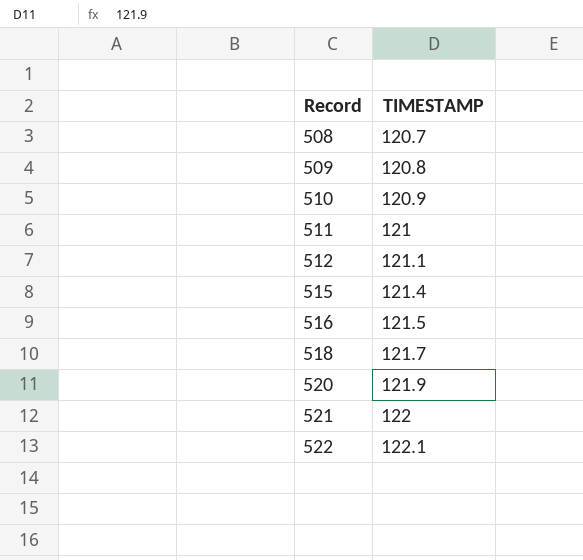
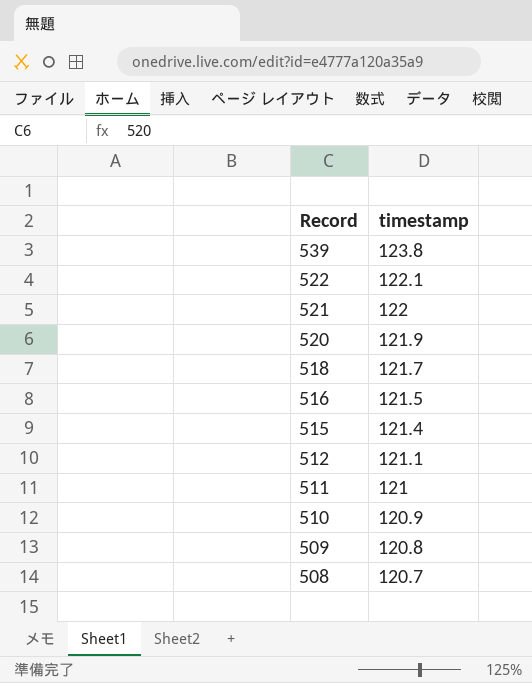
row order: Record ascending -> Record descending
column name: TIMESTAMP -> timestamp
row 539: none -> 123.8

